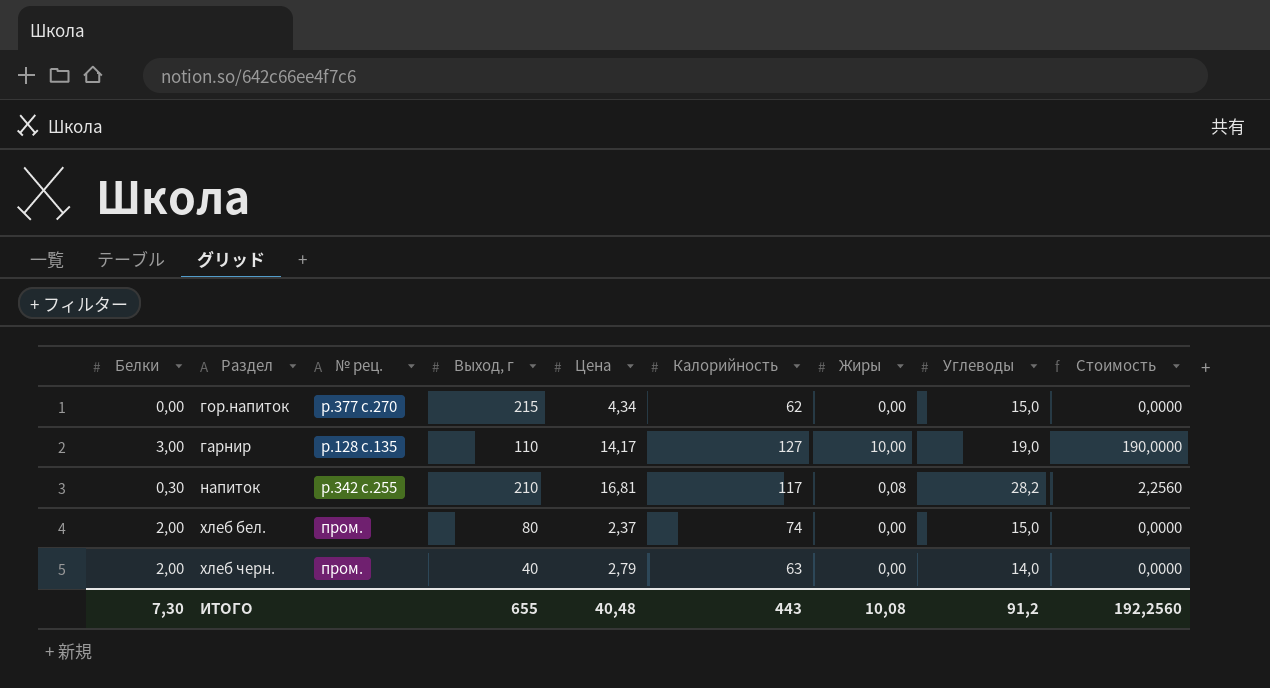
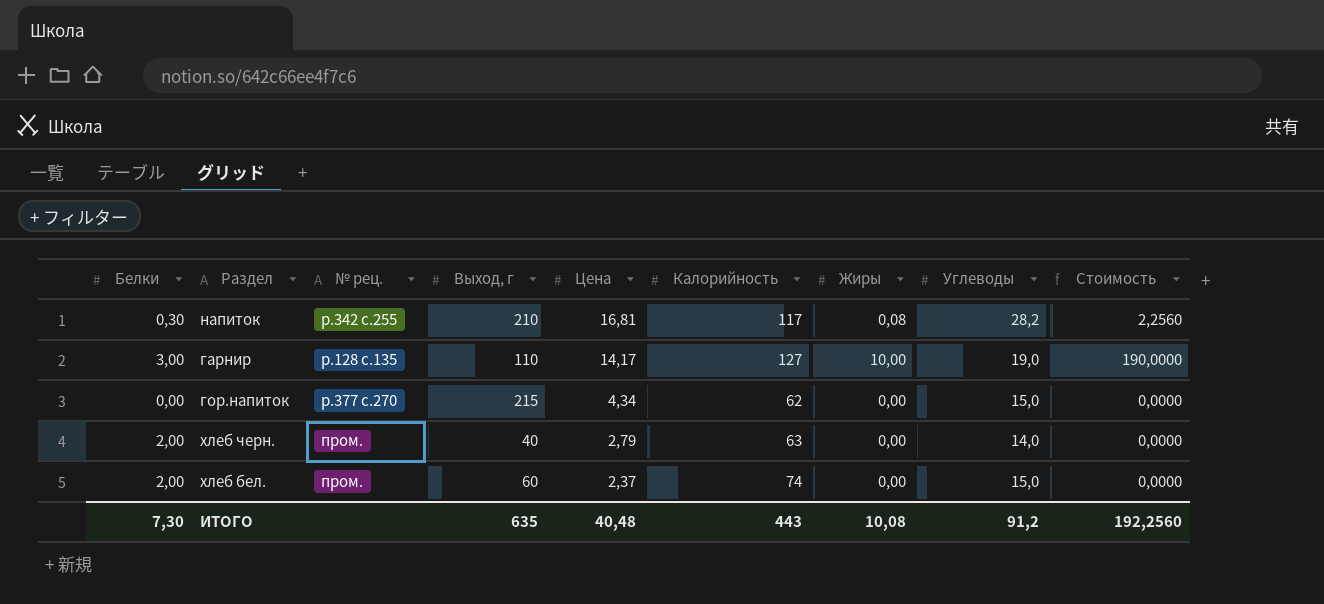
row order: none -> Цена descending
хлеб бел. | Выход, г: 80 -> 60
ИТОГО | Выход, г: 655 -> 635

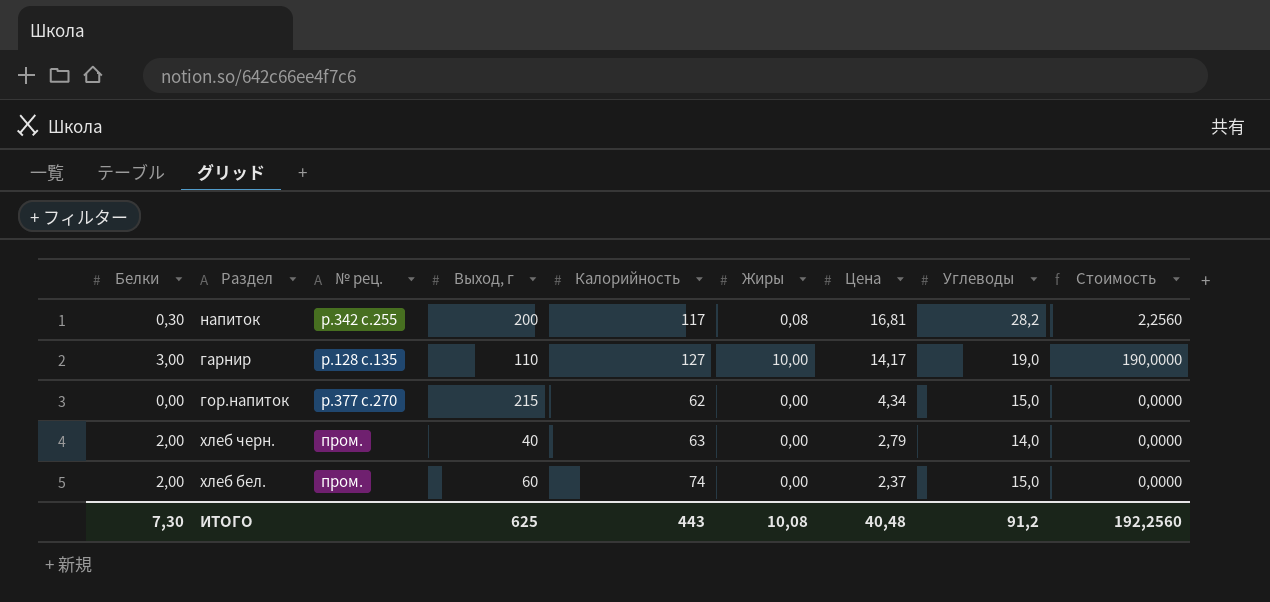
column Цена | position: 5 -> 7
напиток | Выход, г: 210 -> 200
ИТОГО | Выход, г: 635 -> 625

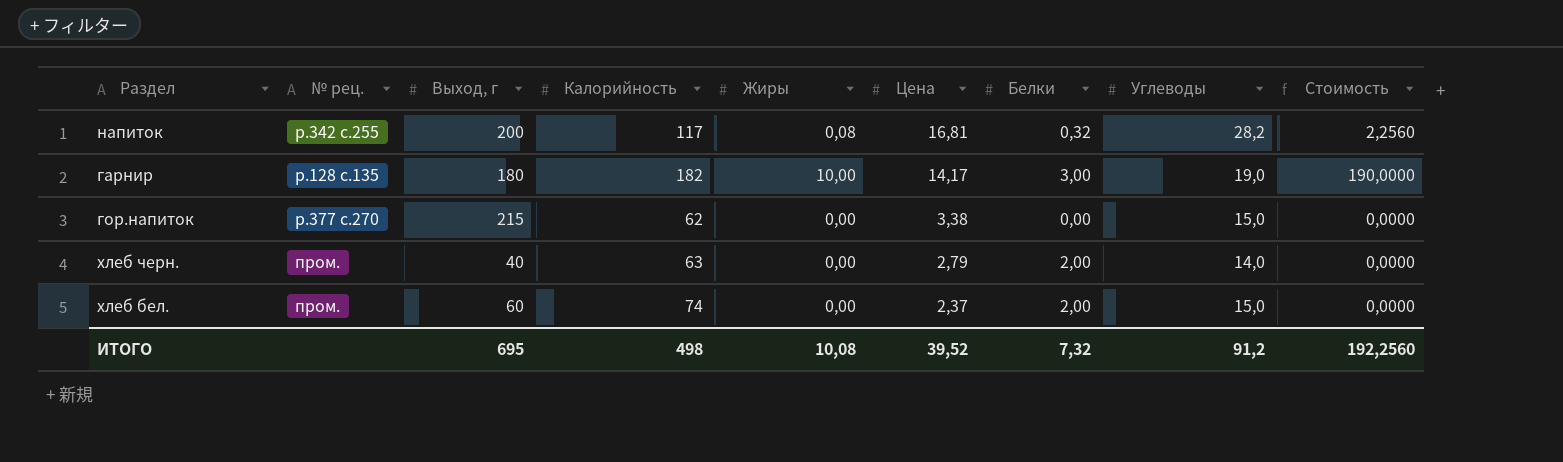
column Белки | position: 1 -> 7
напиток | Белки: 0,30 -> 0,32
гарнир | Выход, г: 110 -> 180
гарнир | Калорийность: 127 -> 182
гор.напиток | Цена: 4,34 -> 3,38
ИТОГО | Выход, г: 625 -> 695
ИТОГО | Калорийность: 443 -> 498
ИТОГО | Цена: 40,48 -> 39,52
ИТОГО | Белки: 7,30 -> 7,32

